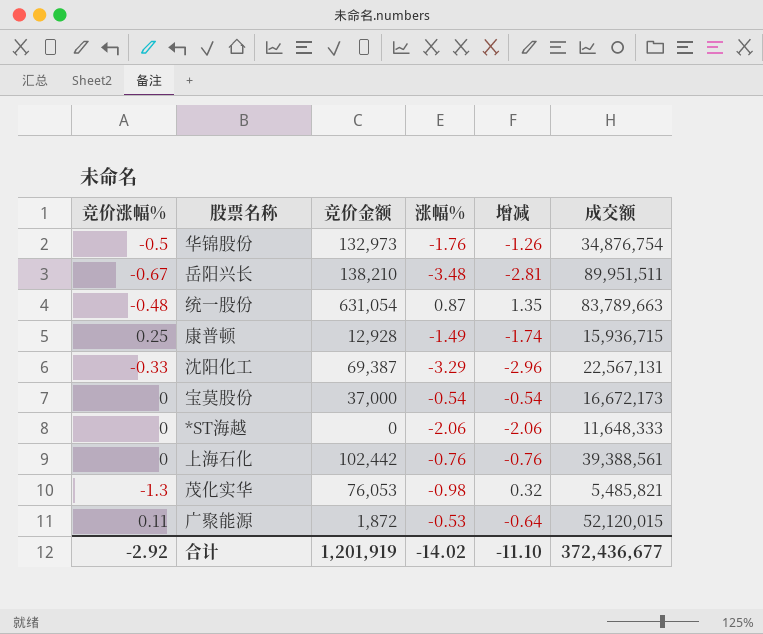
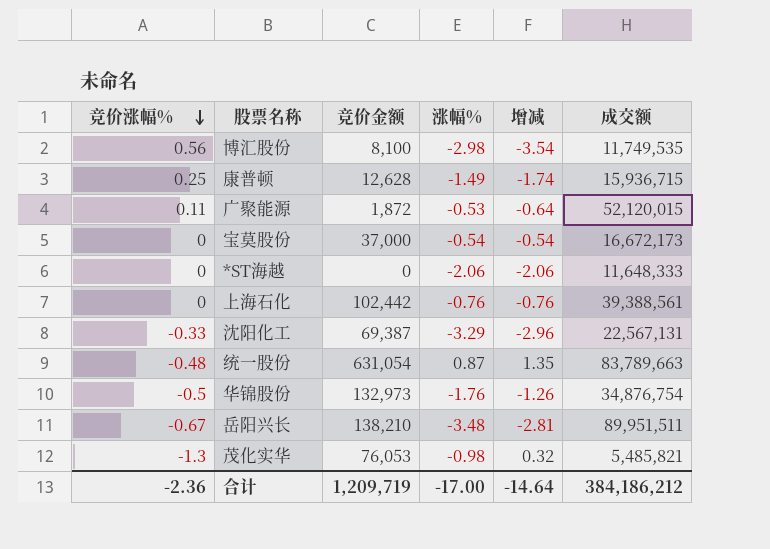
row order: none -> 竞价涨幅% descending
row 博汇股份: none -> 0.56 | 8,100 | -2.98 | -3.54 | 11,749,535
康普顿 | 竞价金额: 12,928 -> 12,628
合计 | 竞价涨幅%: -2.92 -> -2.36
合计 | 竞价金额: 1,201,919 -> 1,209,719
合计 | 涨幅%: -14.02 -> -17.00
合计 | 增减: -11.10 -> -14.64
合计 | 成交额: 372,436,677 -> 384,186,212

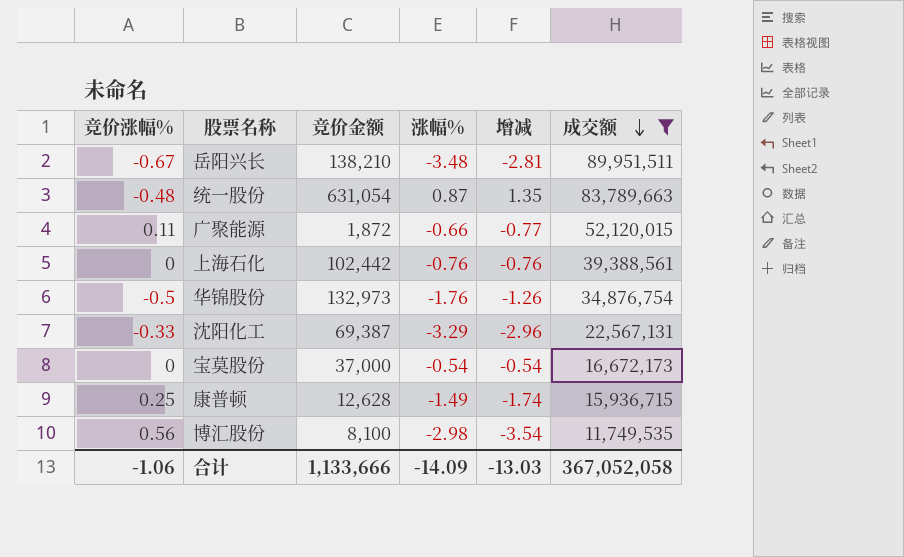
filter: none -> 成交额 >= 11,749,535
row order: 竞价涨幅% descending -> 成交额 descending
广聚能源 | 涨幅%: -0.53 -> -0.66
广聚能源 | 增减: -0.64 -> -0.77
合计 | 竞价涨幅%: -2.36 -> -1.06
合计 | 竞价金额: 1,209,719 -> 1,133,666
合计 | 涨幅%: -17.00 -> -14.09
合计 | 增减: -14.64 -> -13.03
合计 | 成交额: 384,186,212 -> 367,052,058

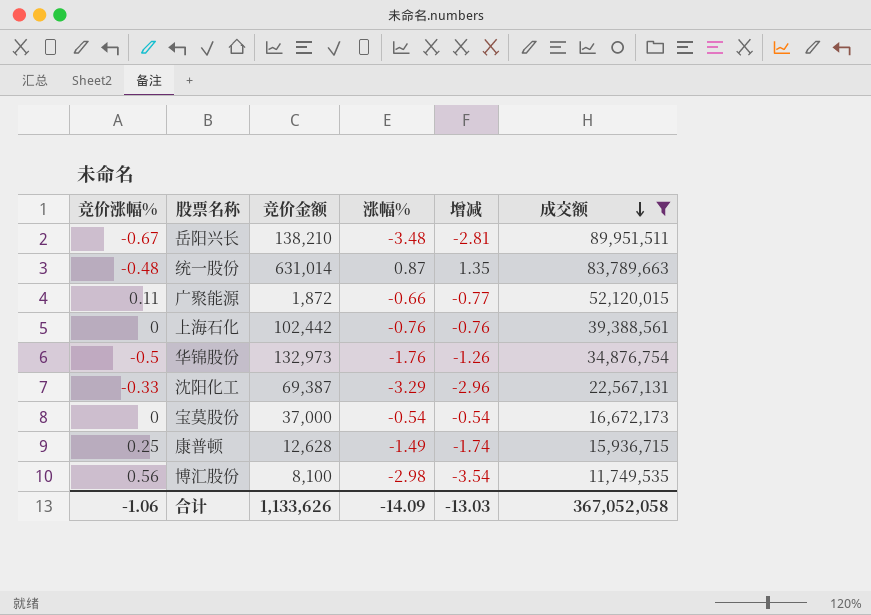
统一股份 | 竞价金额: 631,054 -> 631,014
合计 | 竞价金额: 1,133,666 -> 1,133,626

